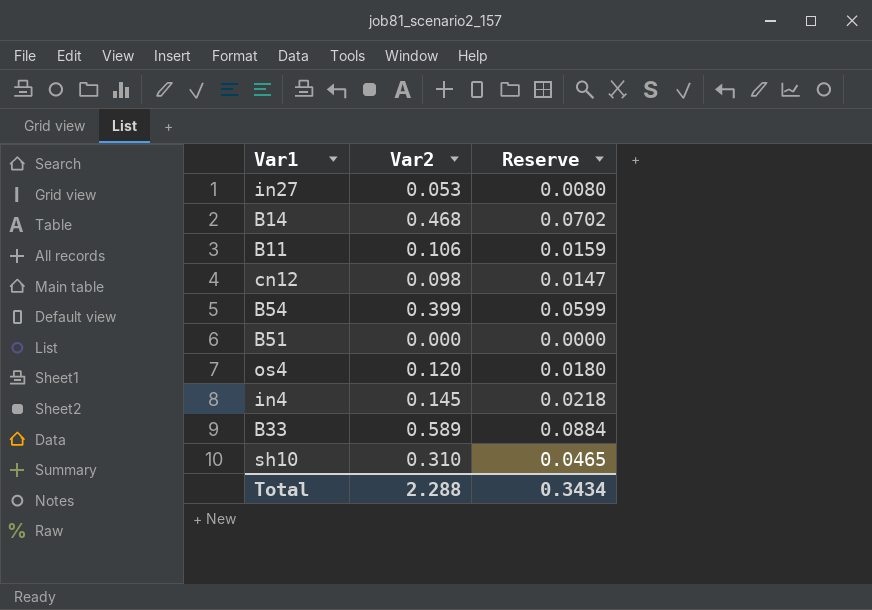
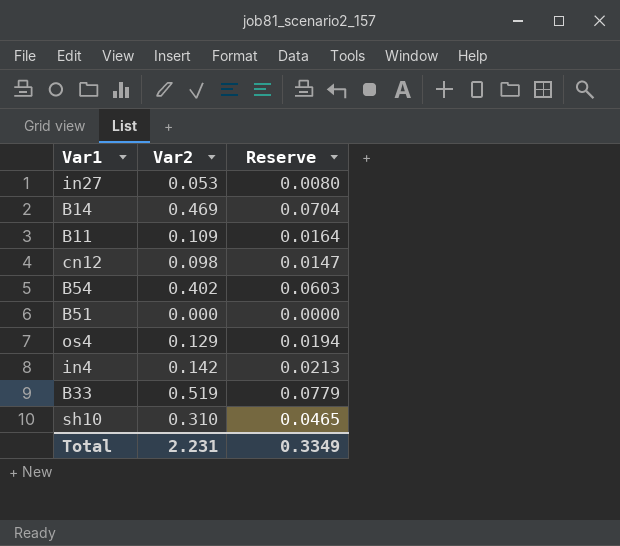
B14 | Var2: 0.468 -> 0.469
B14 | Reserve: 0.0702 -> 0.0704
B11 | Var2: 0.106 -> 0.109
B11 | Reserve: 0.0159 -> 0.0164
B54 | Var2: 0.399 -> 0.402
B54 | Reserve: 0.0599 -> 0.0603
os4 | Var2: 0.120 -> 0.129
os4 | Reserve: 0.0180 -> 0.0194
in4 | Var2: 0.145 -> 0.142
in4 | Reserve: 0.0218 -> 0.0213
B33 | Var2: 0.589 -> 0.519
B33 | Reserve: 0.0884 -> 0.0779
Total | Var2: 2.288 -> 2.231
Total | Reserve: 0.3434 -> 0.3349

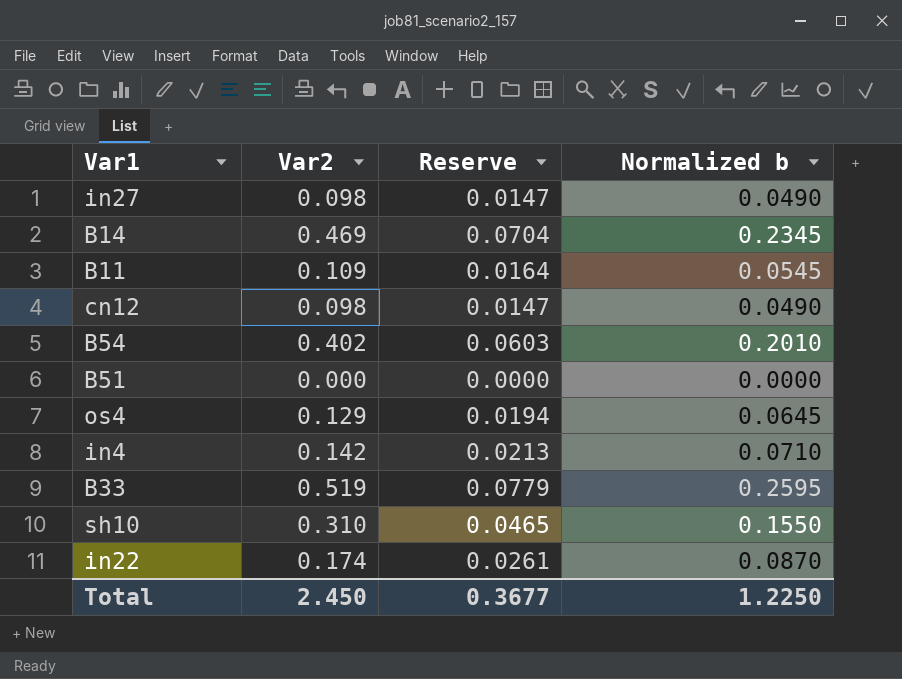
column Normalized b | formula: none -> [Var2] * 0.5
in27 | Var2: 0.053 -> 0.098
in27 | Reserve: 0.0080 -> 0.0147
row in22: none -> 0.174 | 0.0261 | 0.0870
Total | Var2: 2.231 -> 2.450
Total | Reserve: 0.3349 -> 0.3677

